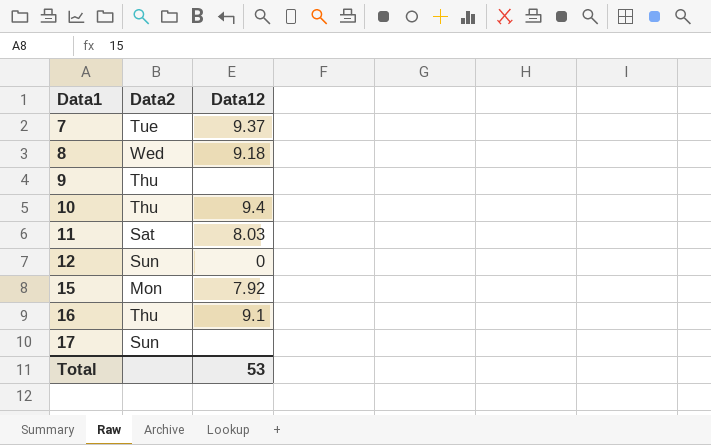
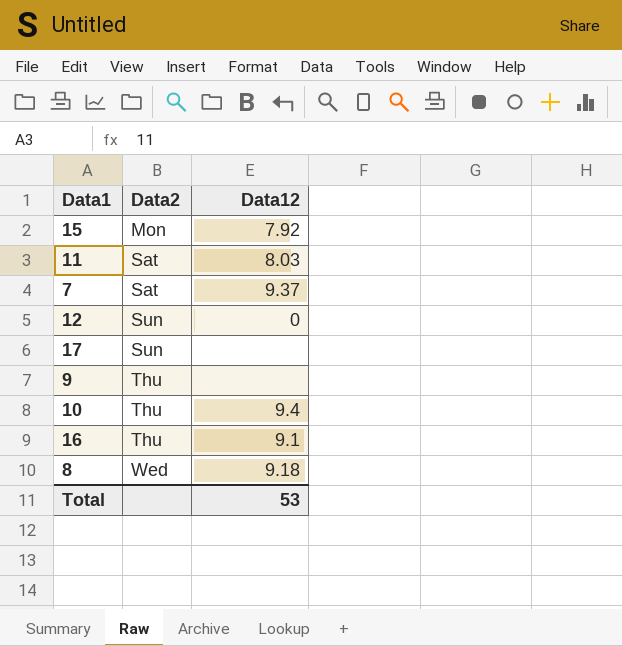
row order: Data1 ascending -> Data2 ascending
7 | Data2: Tue -> Sat

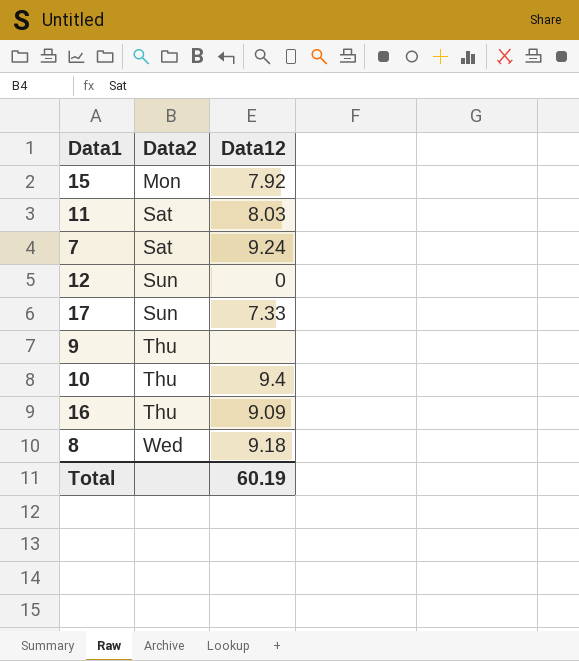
7 | Data12: 9.37 -> 9.24
17 | Data12: none -> 7.33
16 | Data12: 9.1 -> 9.09
Total | Data12: 53 -> 60.19

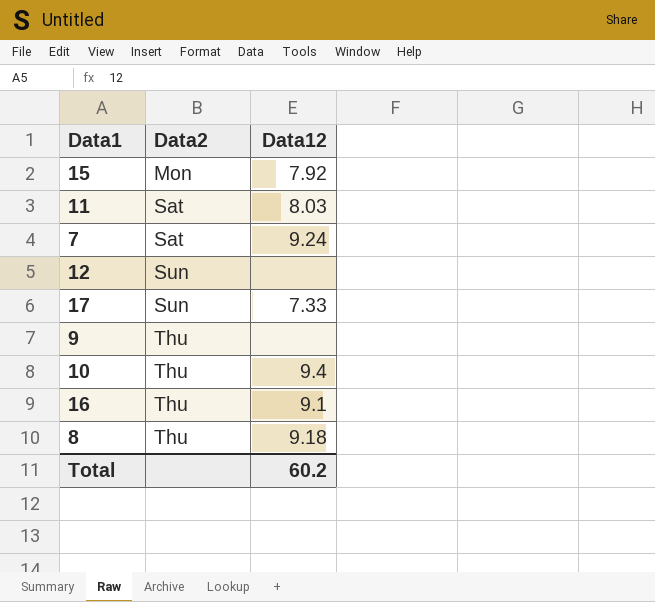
12 | Data12: 0 -> none
16 | Data12: 9.09 -> 9.1
8 | Data2: Wed -> Thu
Total | Data12: 60.19 -> 60.2

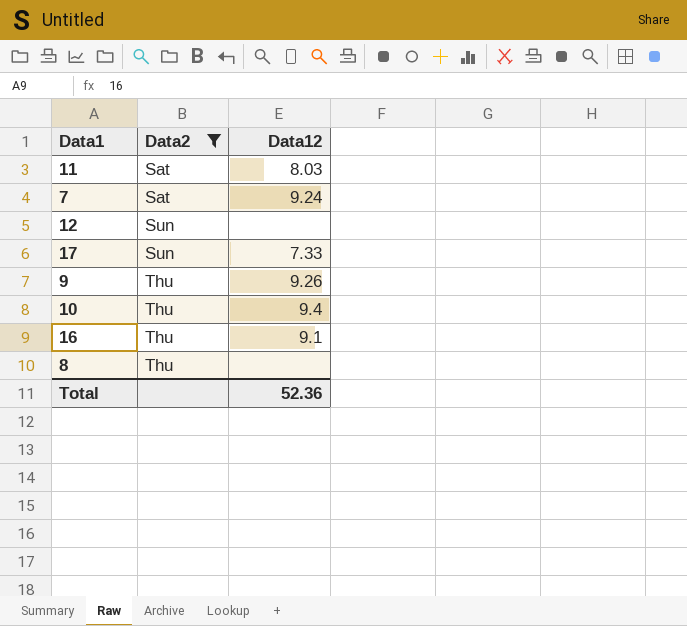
filter: none -> Data2 != Mon
9 | Data12: none -> 9.26
8 | Data12: 9.18 -> none
Total | Data12: 60.2 -> 52.36

